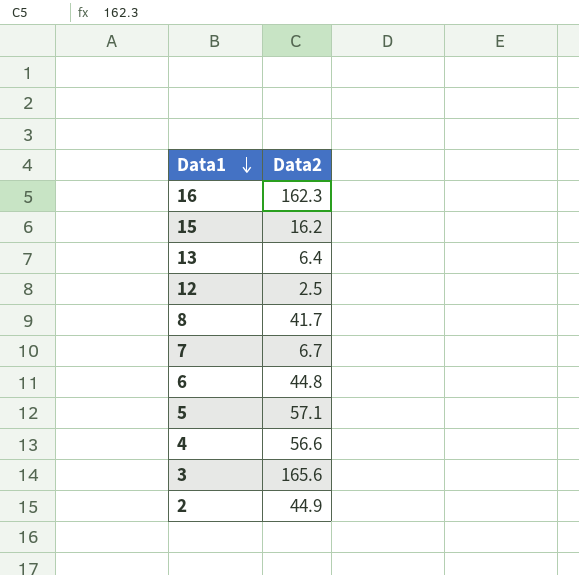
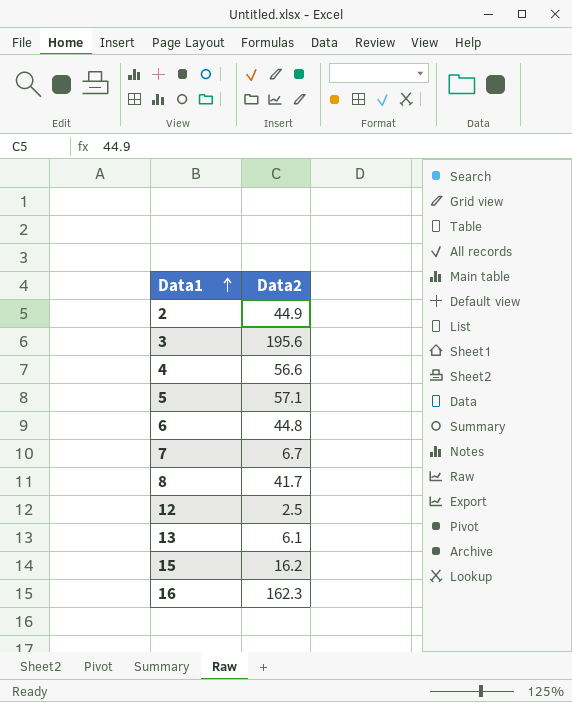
row order: Data1 descending -> Data1 ascending
3 | Data2: 165.6 -> 195.6
13 | Data2: 6.4 -> 6.1

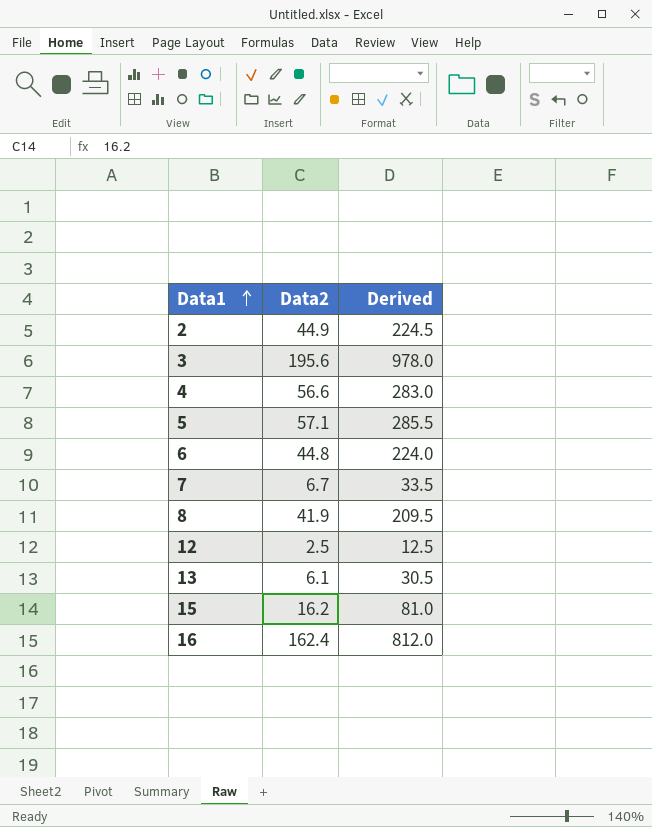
column Derived | formula: none -> [Data2] * 5
8 | Data2: 41.7 -> 41.9
16 | Data2: 162.3 -> 162.4

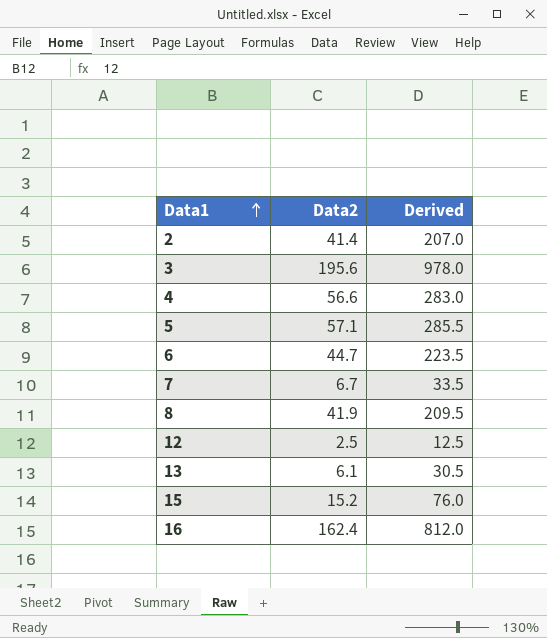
2 | Data2: 44.9 -> 41.4
2 | Derived: 224.5 -> 207.0
6 | Data2: 44.8 -> 44.7
6 | Derived: 224.0 -> 223.5
15 | Data2: 16.2 -> 15.2
15 | Derived: 81.0 -> 76.0

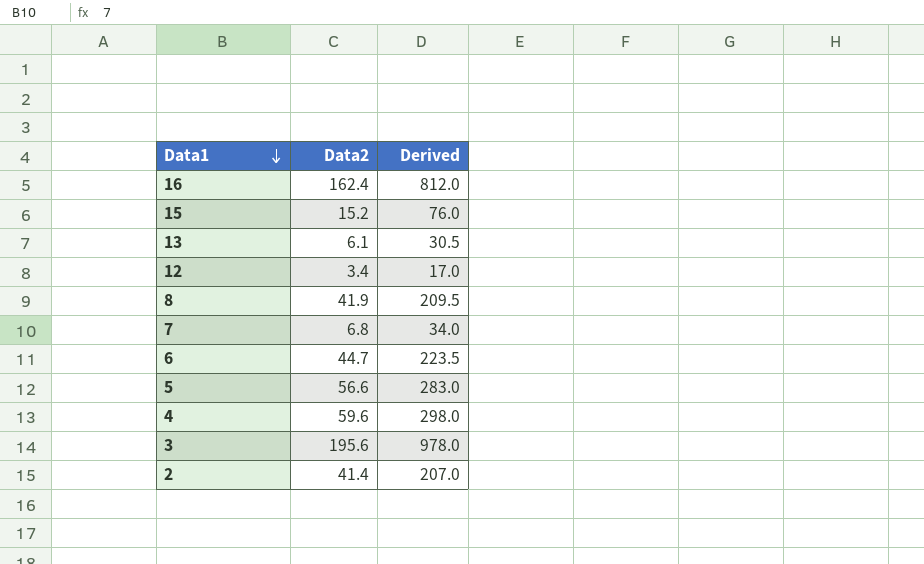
row order: Data1 ascending -> Data1 descending
12 | Data2: 2.5 -> 3.4
12 | Derived: 12.5 -> 17.0
7 | Data2: 6.7 -> 6.8
7 | Derived: 33.5 -> 34.0
5 | Data2: 57.1 -> 56.6
5 | Derived: 285.5 -> 283.0
4 | Data2: 56.6 -> 59.6
4 | Derived: 283.0 -> 298.0

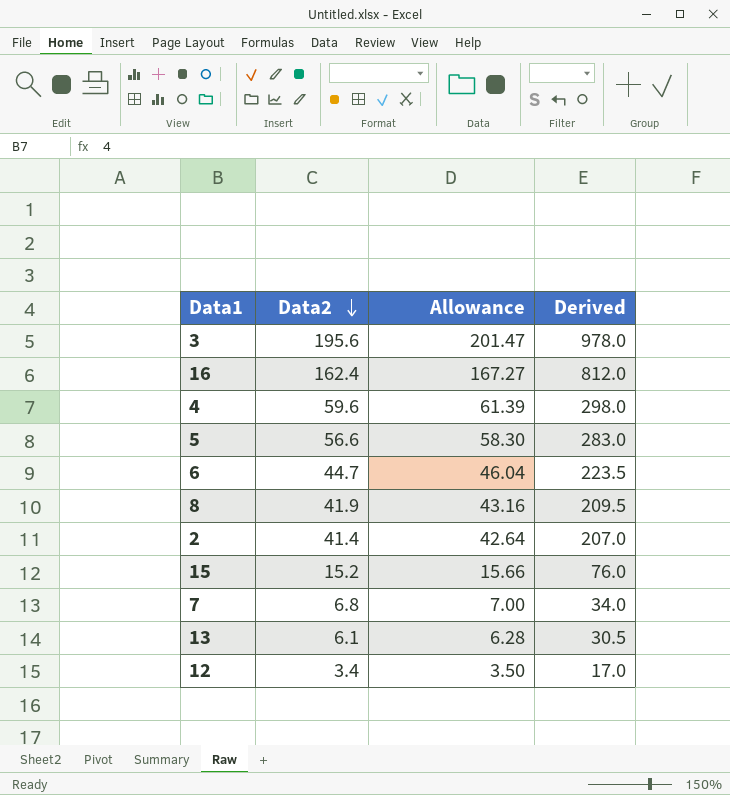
row order: Data1 descending -> Data2 descending
column Allowance | formula: none -> [Data2] * 1.03

